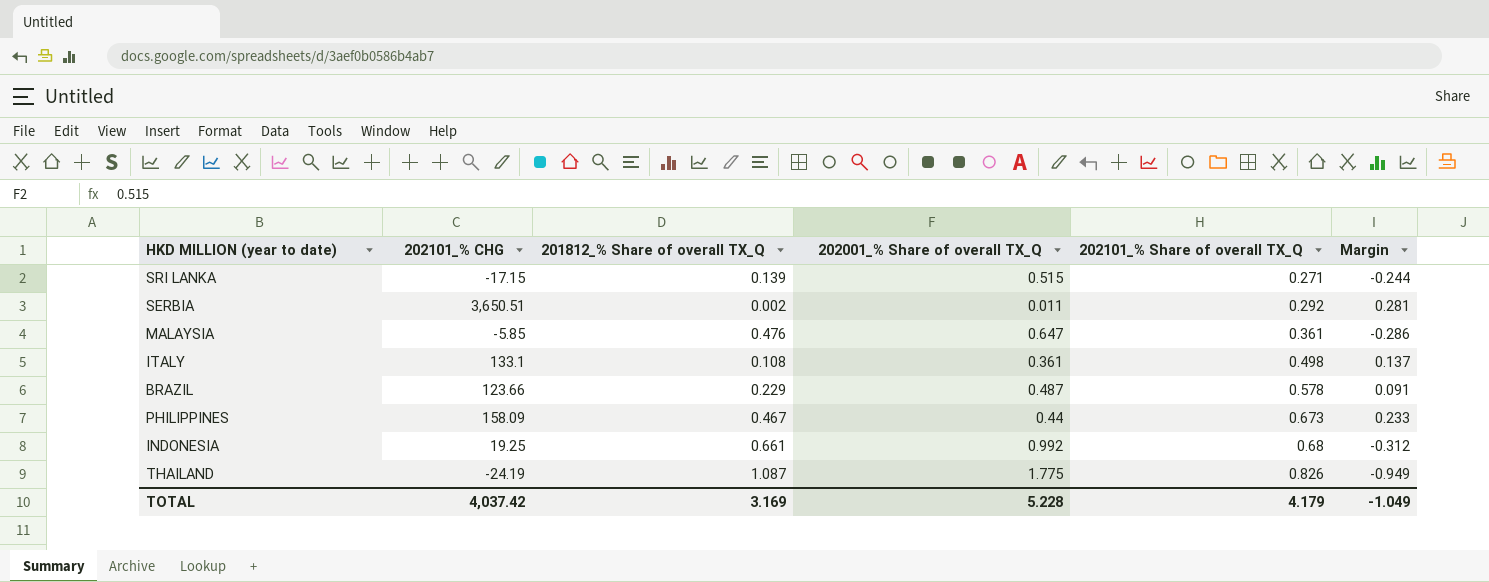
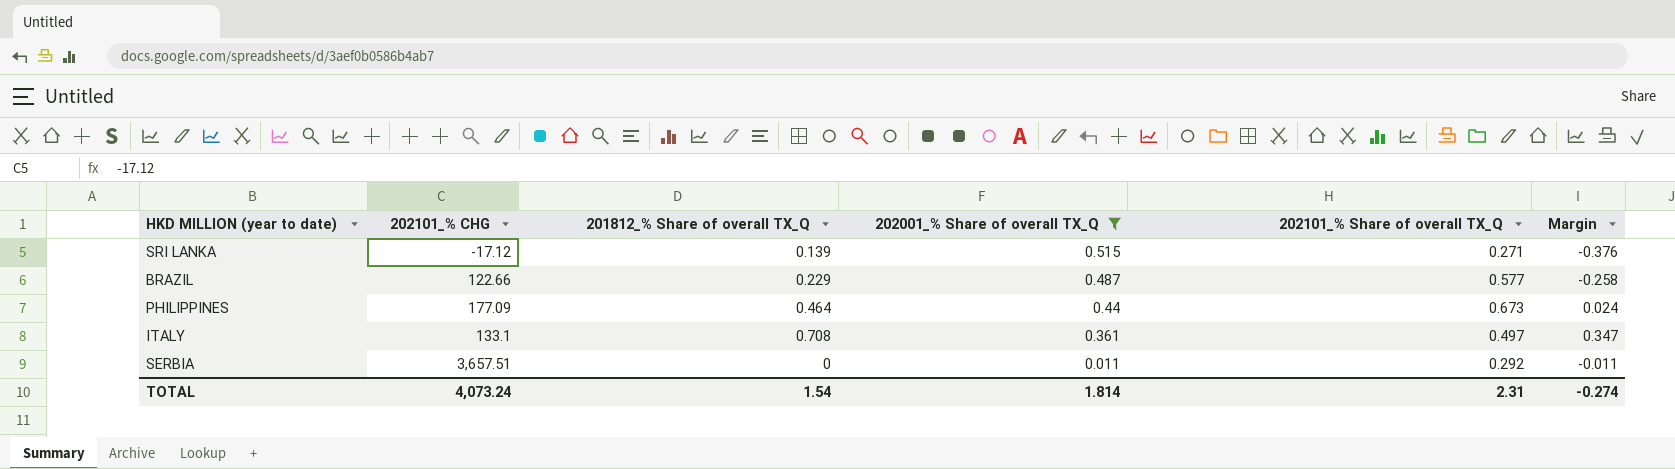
filter: none -> 202001_% Share of overall TX_Q <= 0.515
row order: 202101_% Share of overall TX_Q ascending -> 202001_% Share of overall TX_Q descending
column Margin | formula: [202101_% Share of overall TX_Q] - [202001_% Share of overall TX_Q] -> [201812_% Share of overall TX_Q] - [202001_% Share of overall TX_Q]
SRI LANKA | 202101_% CHG: -17.15 -> -17.12
BRAZIL | 202101_% CHG: 123.66 -> 122.66
BRAZIL | 202101_% Share of overall TX_Q: 0.578 -> 0.577
PHILIPPINES | 202101_% CHG: 158.09 -> 177.09
PHILIPPINES | 201812_% Share of overall TX_Q: 0.467 -> 0.464
ITALY | 201812_% Share of overall TX_Q: 0.108 -> 0.708
ITALY | 202101_% Share of overall TX_Q: 0.498 -> 0.497
SERBIA | 202101_% CHG: 3,650.51 -> 3,657.51
SERBIA | 201812_% Share of overall TX_Q: 0.002 -> 0
TOTAL | 202101_% CHG: 4,037.42 -> 4,073.24
TOTAL | 201812_% Share of overall TX_Q: 3.169 -> 1.54
TOTAL | 202001_% Share of overall TX_Q: 5.228 -> 1.814
TOTAL | 202101_% Share of overall TX_Q: 4.179 -> 2.31
TOTAL | Margin: -1.049 -> -0.274

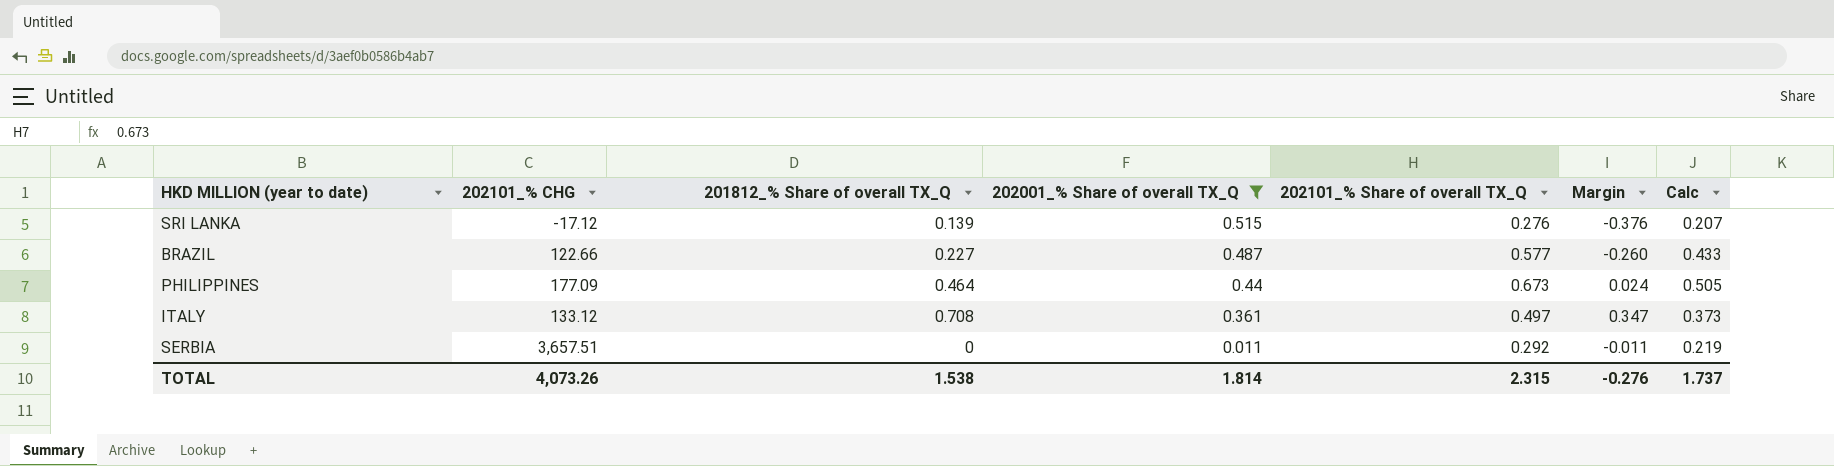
column Calc | formula: none -> [202101_% Share of overall TX_Q] * 0.75
SRI LANKA | 202101_% Share of overall TX_Q: 0.271 -> 0.276
BRAZIL | 201812_% Share of overall TX_Q: 0.229 -> 0.227
BRAZIL | Margin: -0.258 -> -0.260
ITALY | 202101_% CHG: 133.1 -> 133.12
TOTAL | 202101_% CHG: 4,073.24 -> 4,073.26
TOTAL | 201812_% Share of overall TX_Q: 1.54 -> 1.538
TOTAL | 202101_% Share of overall TX_Q: 2.31 -> 2.315
TOTAL | Margin: -0.274 -> -0.276

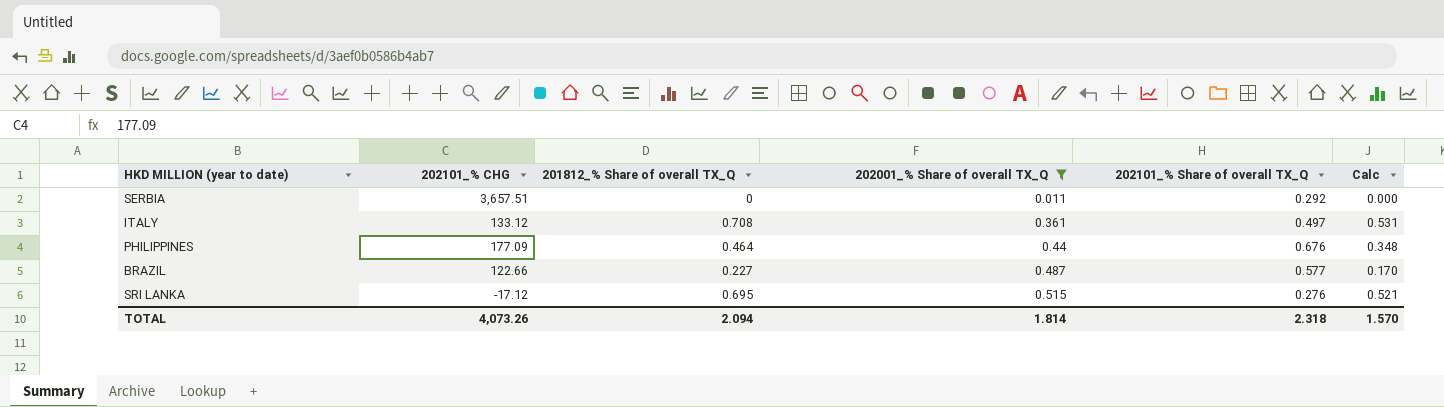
row order: 202001_% Share of overall TX_Q descending -> 202001_% Share of overall TX_Q ascending
column Margin | formula: [201812_% Share of overall TX_Q] - [202001_% Share of overall TX_Q] -> none
column Calc | formula: [202101_% Share of overall TX_Q] * 0.75 -> [201812_% Share of overall TX_Q] * 0.75
PHILIPPINES | 202101_% Share of overall TX_Q: 0.673 -> 0.676
SRI LANKA | 201812_% Share of overall TX_Q: 0.139 -> 0.695
TOTAL | 201812_% Share of overall TX_Q: 1.538 -> 2.094
TOTAL | 202101_% Share of overall TX_Q: 2.315 -> 2.318
TOTAL | Calc: 1.737 -> 1.570

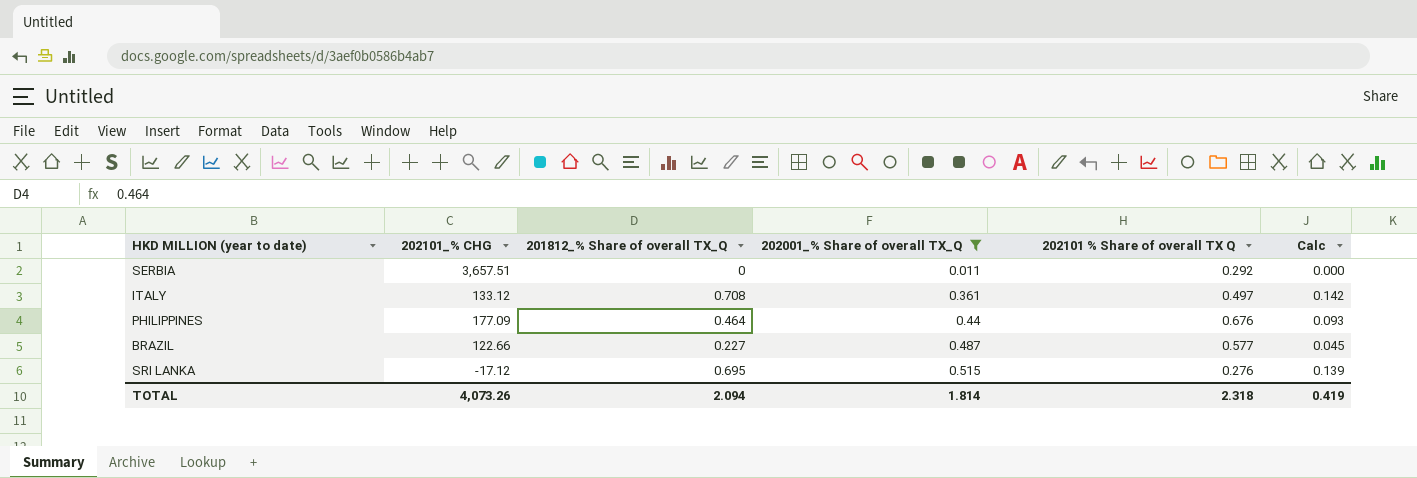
column name: 202101_% Share of overall TX_Q -> 202101 % Share of overall TX Q
column Calc | formula: [201812_% Share of overall TX_Q] * 0.75 -> [201812_% Share of overall TX_Q] * 0.2
TOTAL | Calc: 1.570 -> 0.419

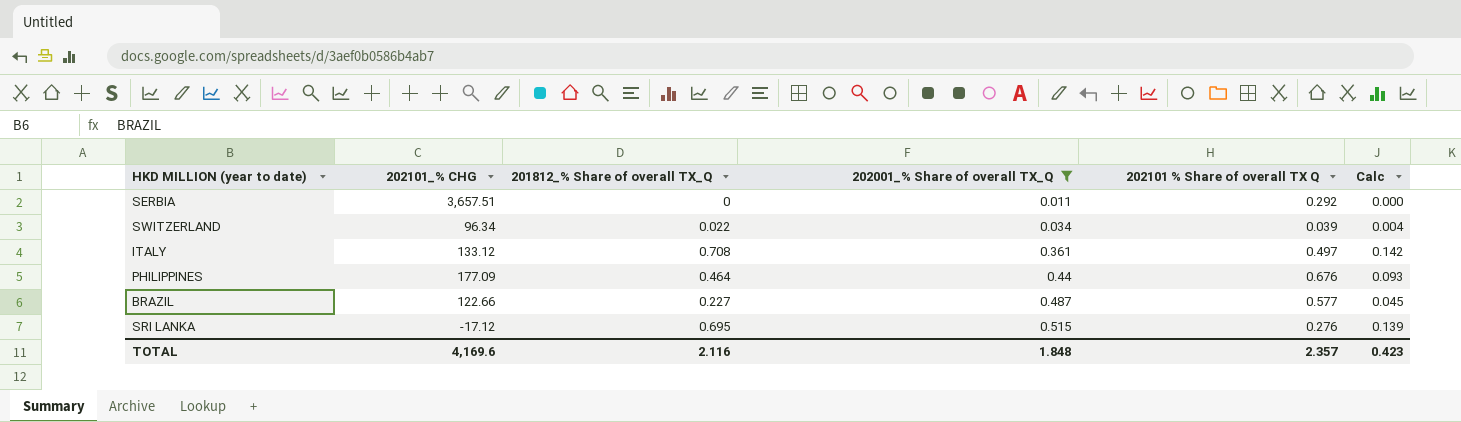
row SWITZERLAND: none -> 96.34 | 0.022 | 0.034 | 0.039 | 0.004
TOTAL | 202101_% CHG: 4,073.26 -> 4,169.6
TOTAL | 201812_% Share of overall TX_Q: 2.094 -> 2.116
TOTAL | 202001_% Share of overall TX_Q: 1.814 -> 1.848
TOTAL | 202101 % Share of overall TX Q: 2.318 -> 2.357
TOTAL | Calc: 0.419 -> 0.423

